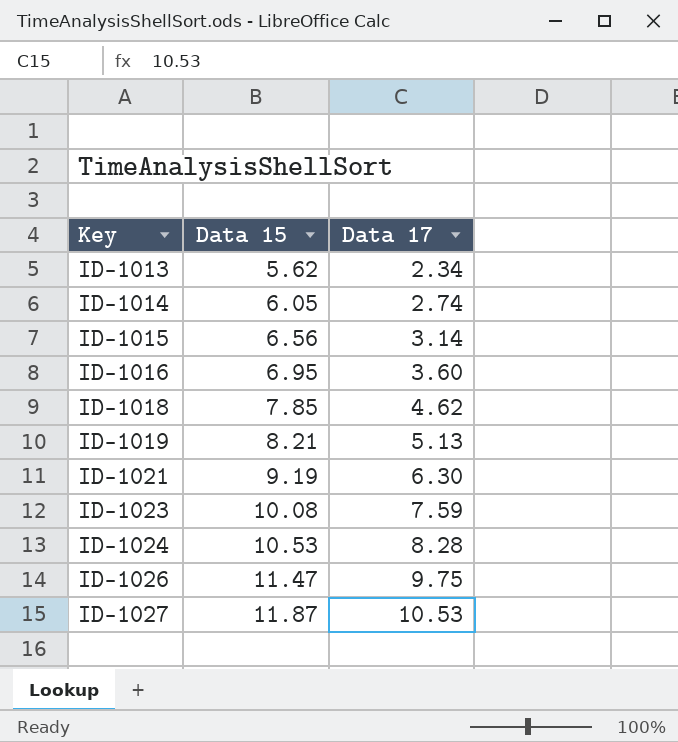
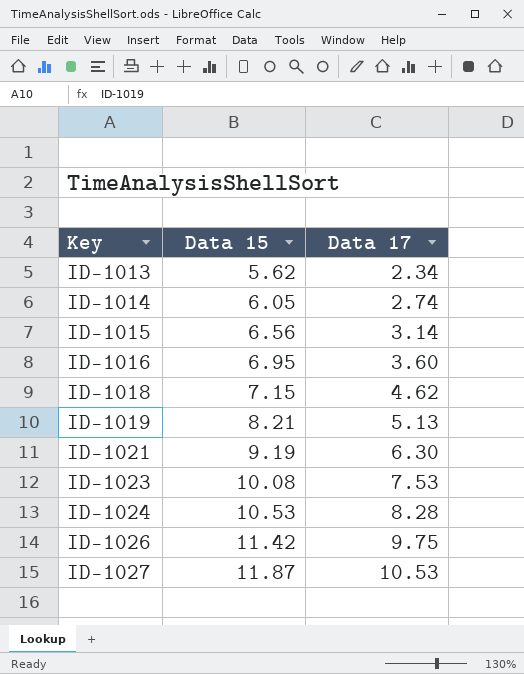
ID-1018 | Data 15: 7.85 -> 7.15
ID-1023 | Data 17: 7.59 -> 7.53
ID-1026 | Data 15: 11.47 -> 11.42

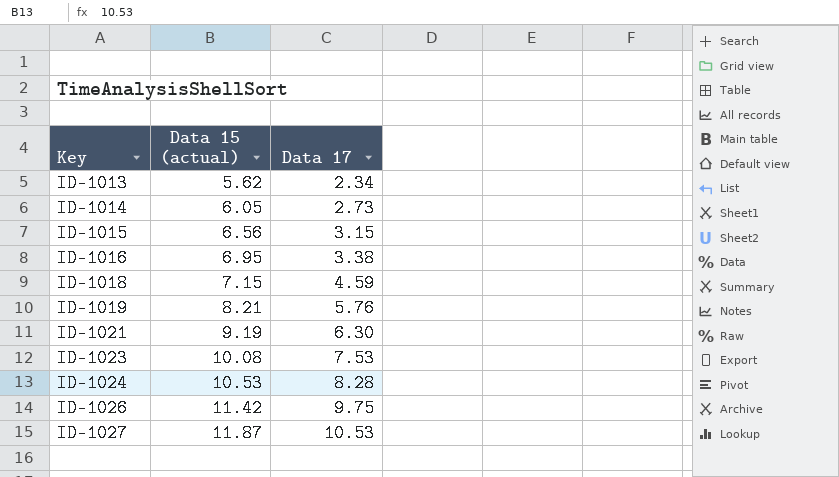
column name: Data 15 -> Data 15 (actual)
ID-1014 | Data 17: 2.74 -> 2.73
ID-1015 | Data 17: 3.14 -> 3.15
ID-1016 | Data 17: 3.60 -> 3.38
ID-1018 | Data 17: 4.62 -> 4.59
ID-1019 | Data 17: 5.13 -> 5.76

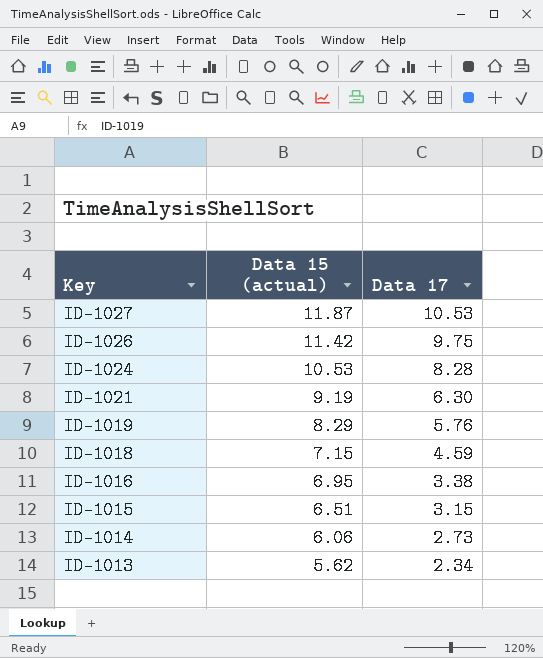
row order: Key ascending -> Key descending
row ID-1023: 10.08 | 7.53 -> none
ID-1019 | Data 15 (actual): 8.21 -> 8.29
ID-1015 | Data 15 (actual): 6.56 -> 6.51
ID-1014 | Data 15 (actual): 6.05 -> 6.06

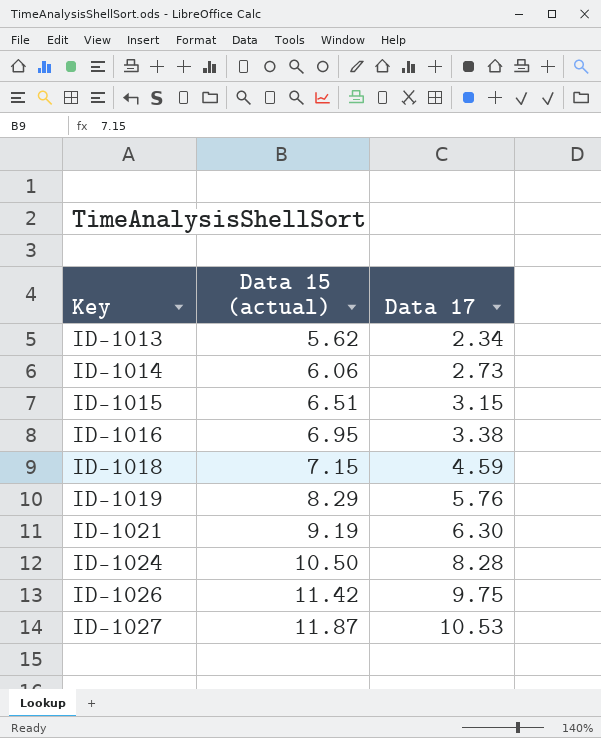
row order: Key descending -> Key ascending
ID-1024 | Data 15 (actual): 10.53 -> 10.50

